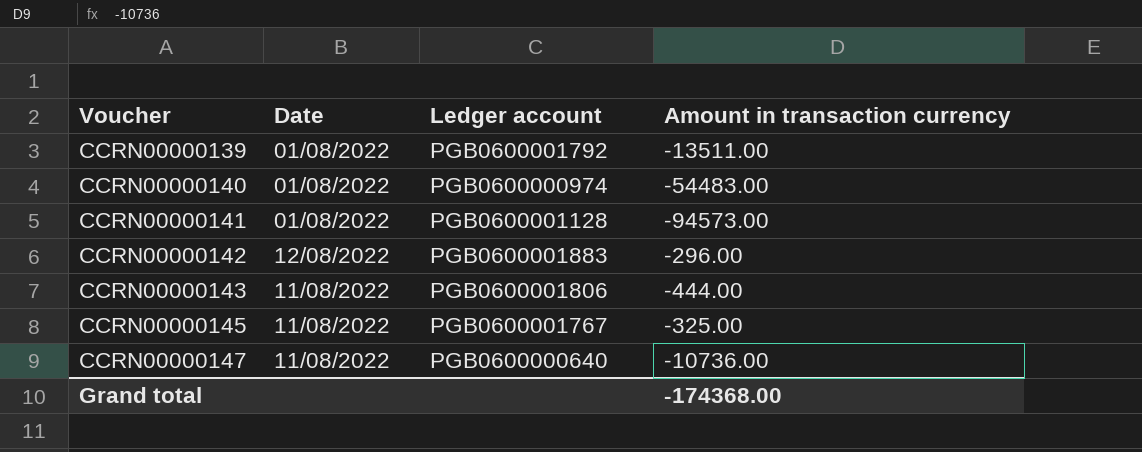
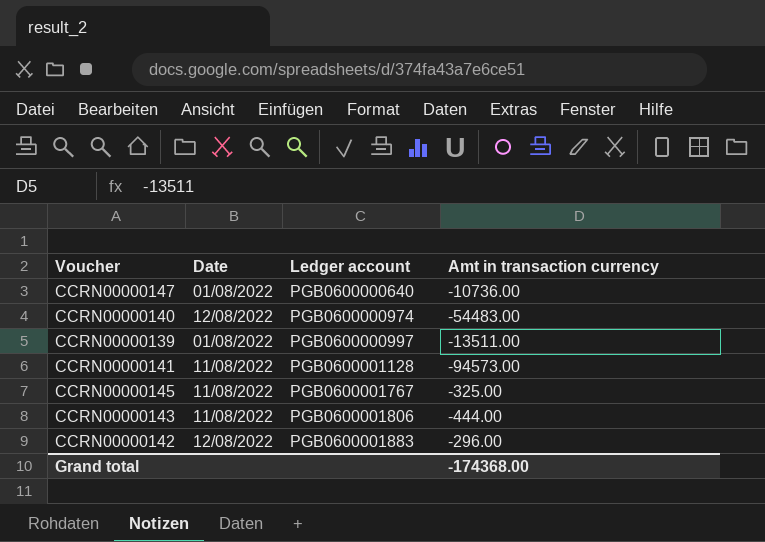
row order: Voucher ascending -> Ledger account ascending
column name: Amount in transaction currency -> Amt in transaction currency
CCRN00000147 | Date: 11/08/2022 -> 01/08/2022
CCRN00000140 | Date: 01/08/2022 -> 12/08/2022
CCRN00000139 | Ledger account: PGB0600001792 -> PGB0600000997
CCRN00000141 | Date: 01/08/2022 -> 11/08/2022

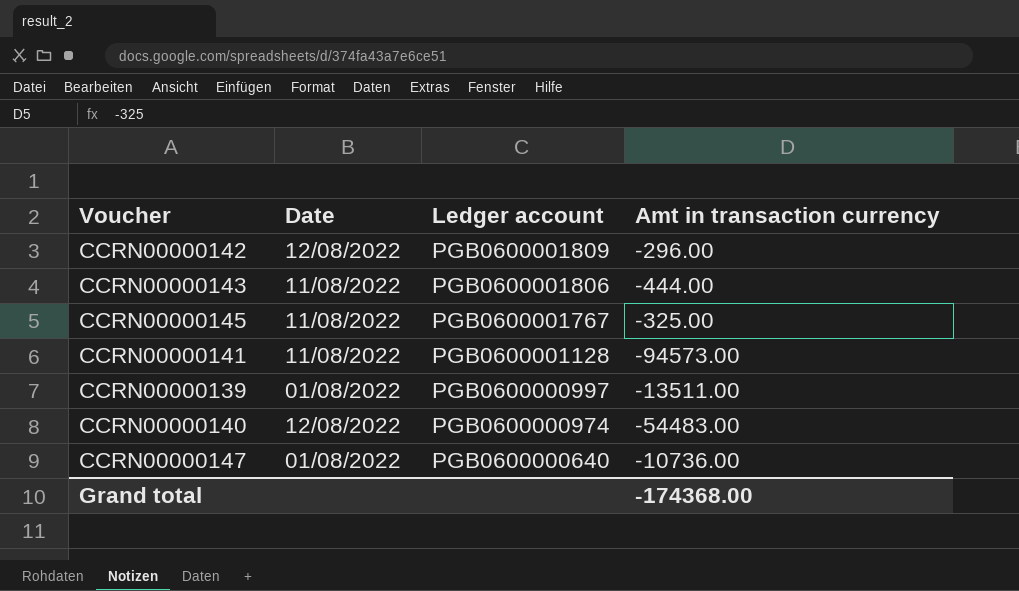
row order: Ledger account ascending -> Ledger account descending
CCRN00000142 | Ledger account: PGB0600001883 -> PGB0600001809

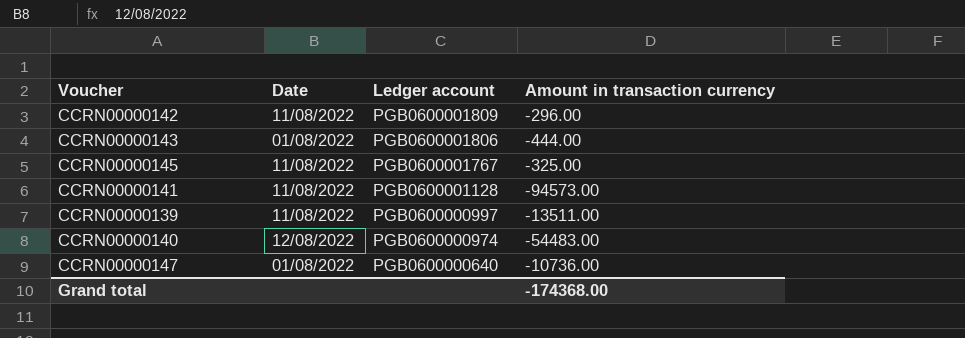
column name: Amt in transaction currency -> Amount in transaction currency
CCRN00000142 | Date: 12/08/2022 -> 11/08/2022
CCRN00000143 | Date: 11/08/2022 -> 01/08/2022
CCRN00000139 | Date: 01/08/2022 -> 11/08/2022

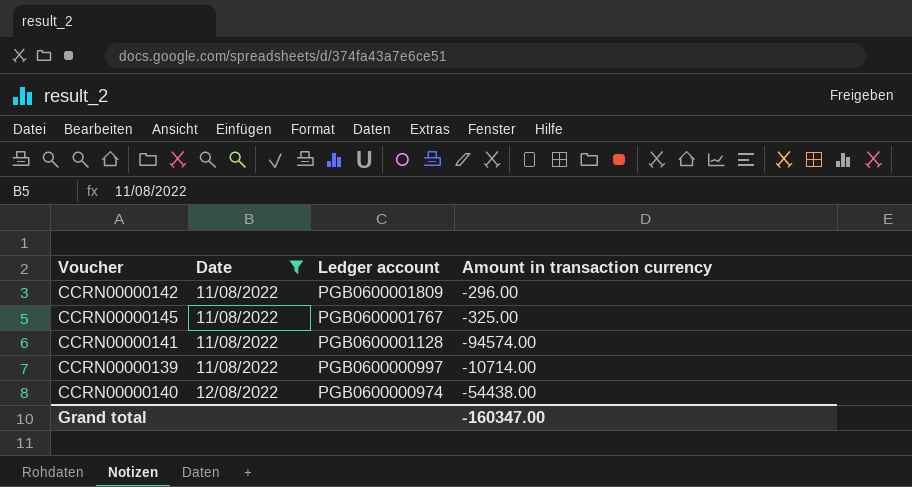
filter: none -> Date != 01/08/2022
CCRN00000141 | Amount in transaction currency: -94573.00 -> -94574.00
CCRN00000139 | Amount in transaction currency: -13511.00 -> -10714.00
CCRN00000140 | Amount in transaction currency: -54483.00 -> -54438.00
Grand total | Amount in transaction currency: -174368.00 -> -160347.00

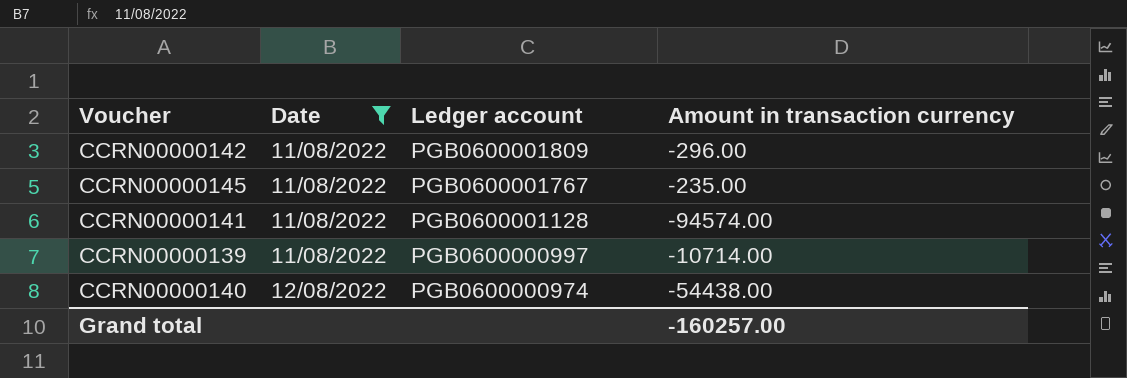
CCRN00000145 | Amount in transaction currency: -325.00 -> -235.00
Grand total | Amount in transaction currency: -160347.00 -> -160257.00

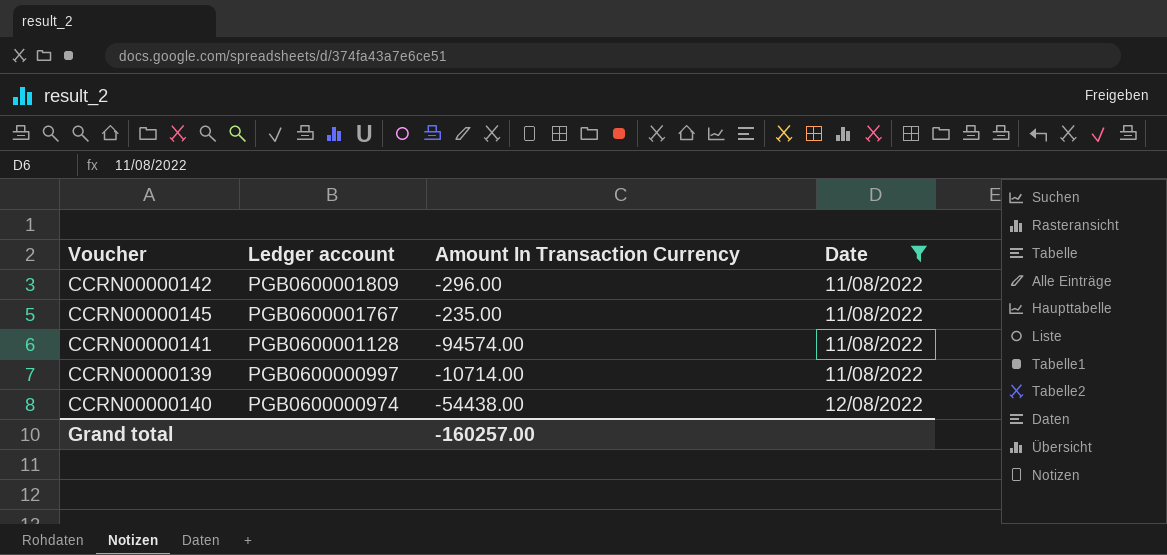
column name: Amount in transaction currency -> Amount In Transaction Currency
column Date | position: 2 -> 4

